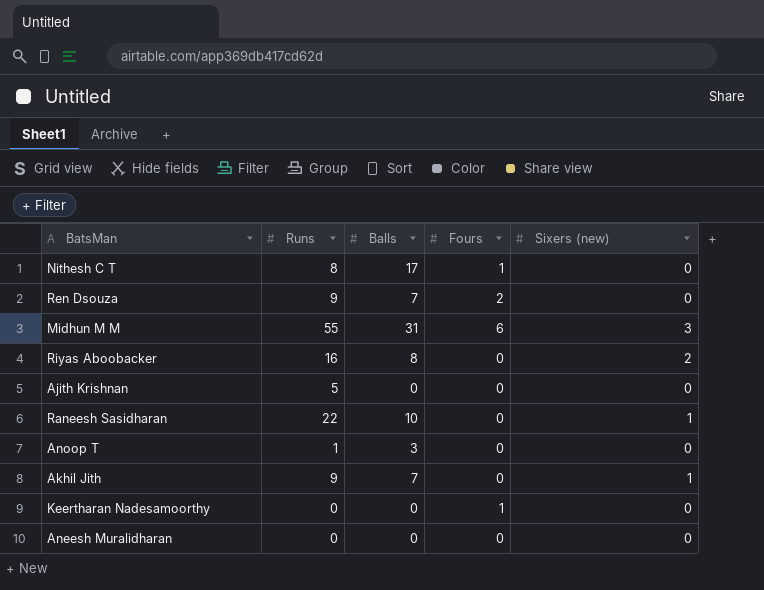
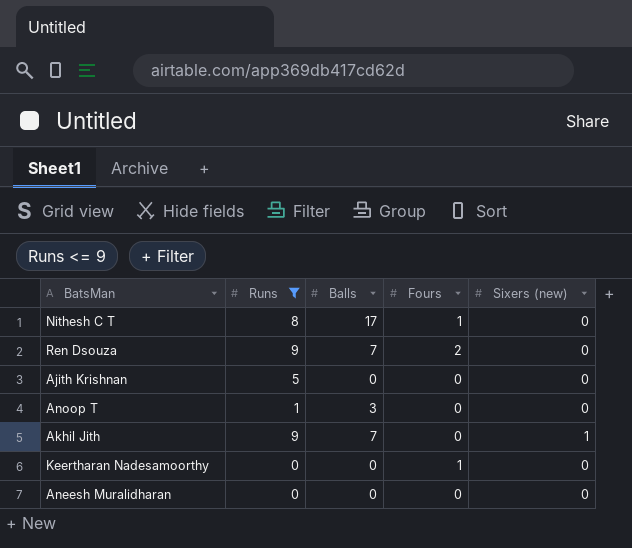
filter: none -> Runs <= 9

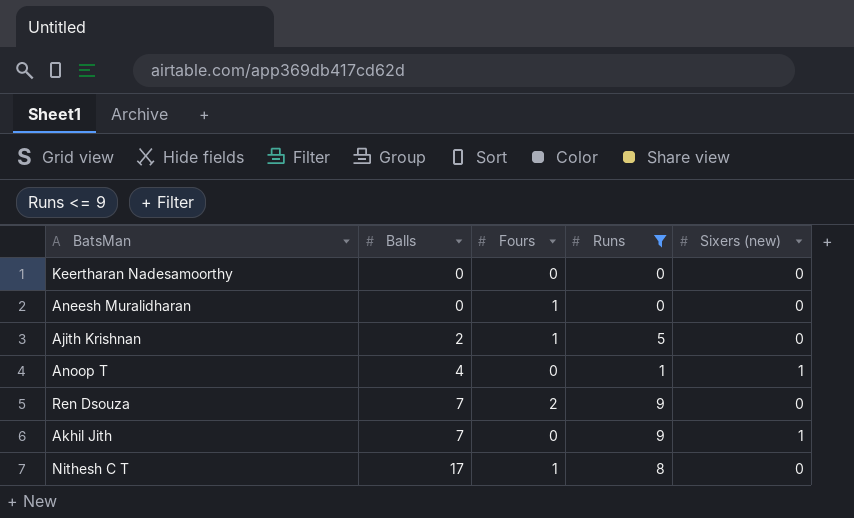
row order: none -> Balls ascending
column Runs | position: 2 -> 4
Keertharan Nadesamoorthy | Fours: 1 -> 0
Aneesh Muralidharan | Fours: 0 -> 1
Ajith Krishnan | Balls: 0 -> 2
Ajith Krishnan | Fours: 0 -> 1
Anoop T | Balls: 3 -> 4
Anoop T | Sixers (new): 0 -> 1

